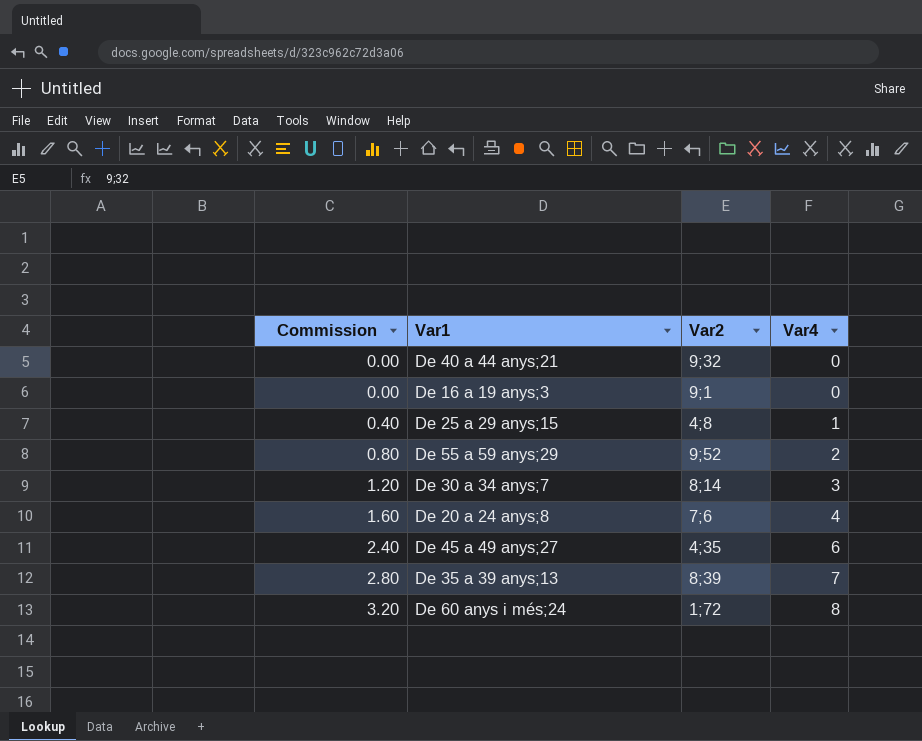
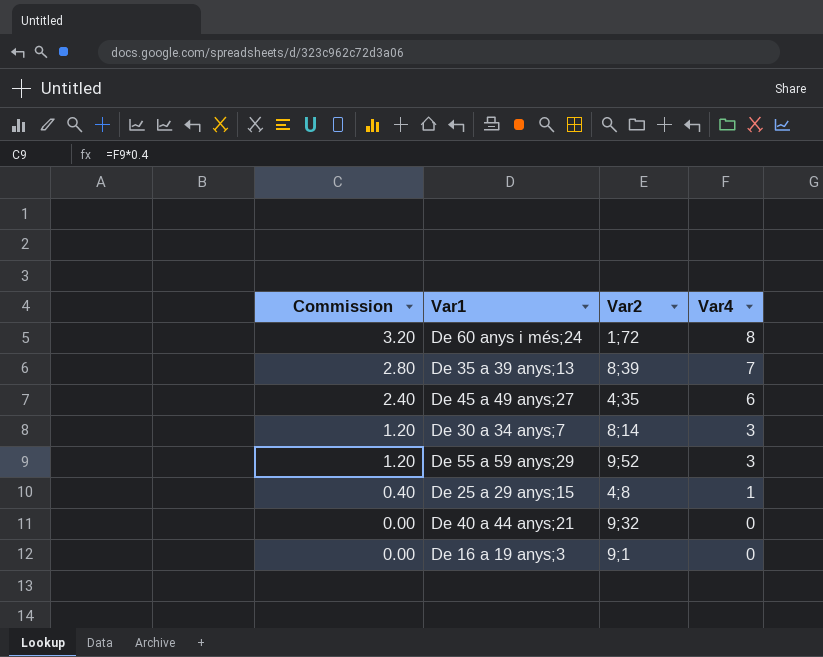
row order: Commission ascending -> Commission descending
row De 20 a 24 anys;8: 1.60 | 7;6 | 4 -> none
De 55 a 59 anys;29 | Commission: 0.80 -> 1.20
De 55 a 59 anys;29 | Var4: 2 -> 3

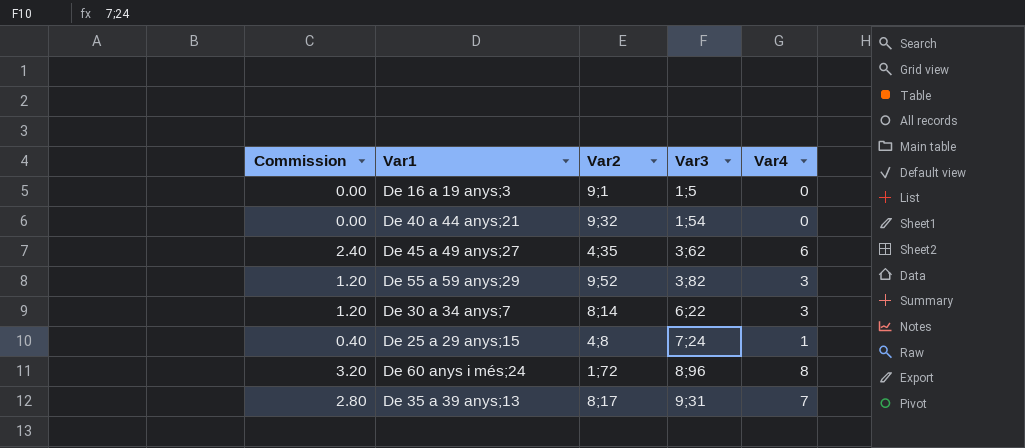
row order: Commission descending -> Var3 ascending
column Var3 | position: none -> 4
De 35 a 39 anys;13 | Var2: 8;39 -> 8;17

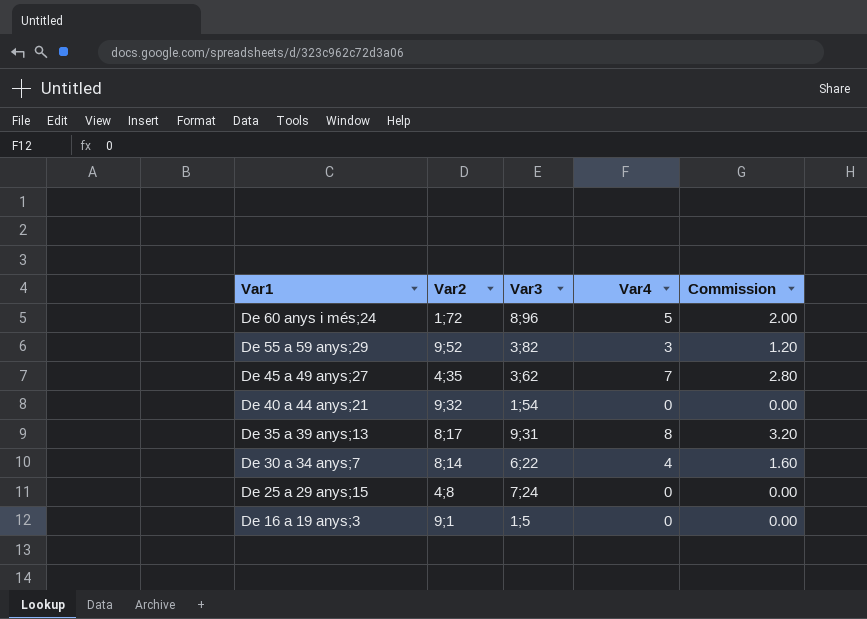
row order: Var3 ascending -> Var1 descending
column Commission | position: 1 -> 5
De 60 anys i més;24 | Var4: 8 -> 5
De 60 anys i més;24 | Commission: 3.20 -> 2.00
De 45 a 49 anys;27 | Var4: 6 -> 7
De 45 a 49 anys;27 | Commission: 2.40 -> 2.80
De 35 a 39 anys;13 | Var4: 7 -> 8
De 35 a 39 anys;13 | Commission: 2.80 -> 3.20
De 30 a 34 anys;7 | Var4: 3 -> 4
De 30 a 34 anys;7 | Commission: 1.20 -> 1.60
De 25 a 29 anys;15 | Var4: 1 -> 0
De 25 a 29 anys;15 | Commission: 0.40 -> 0.00

